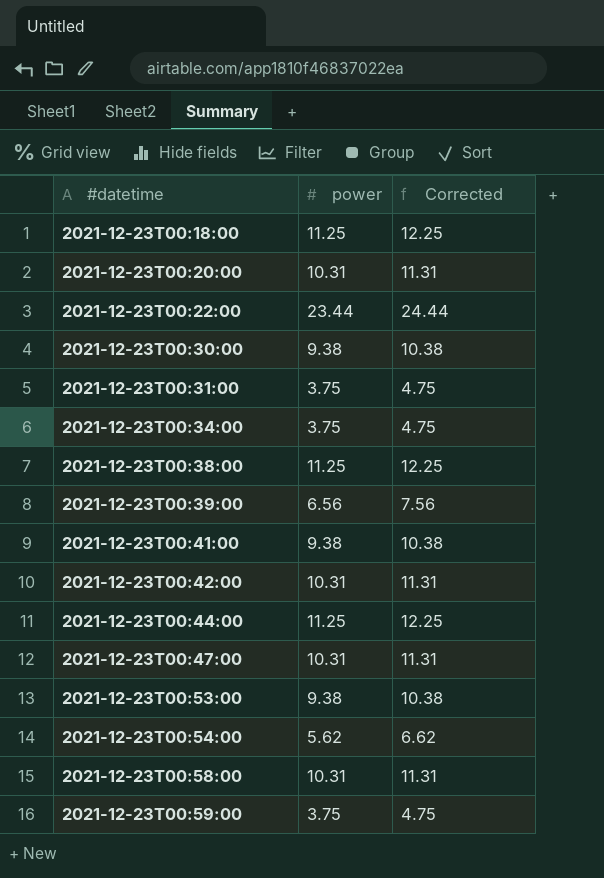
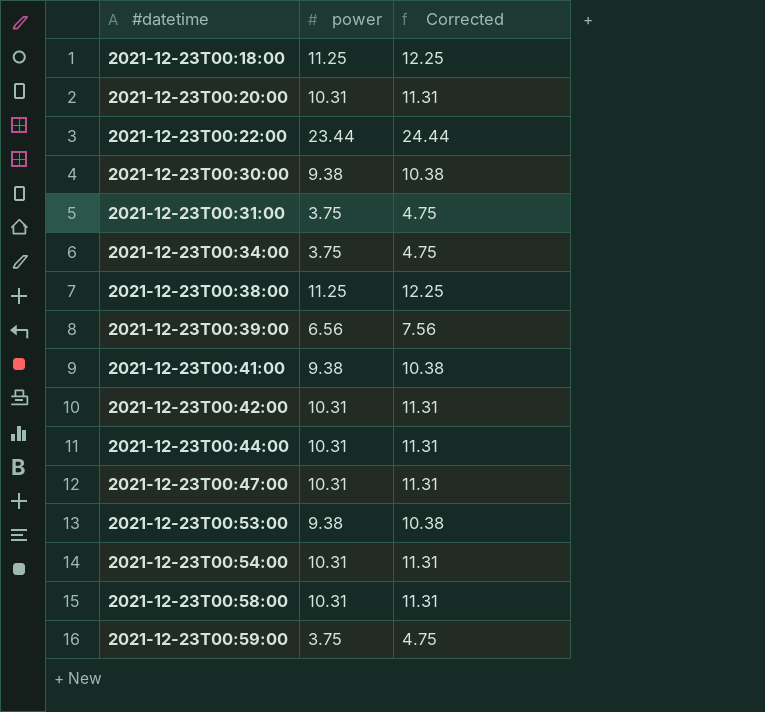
2021-12-23T00:44:00 | power: 11.25 -> 10.31
2021-12-23T00:44:00 | Corrected: 12.25 -> 11.31
2021-12-23T00:54:00 | power: 5.62 -> 10.31
2021-12-23T00:54:00 | Corrected: 6.62 -> 11.31

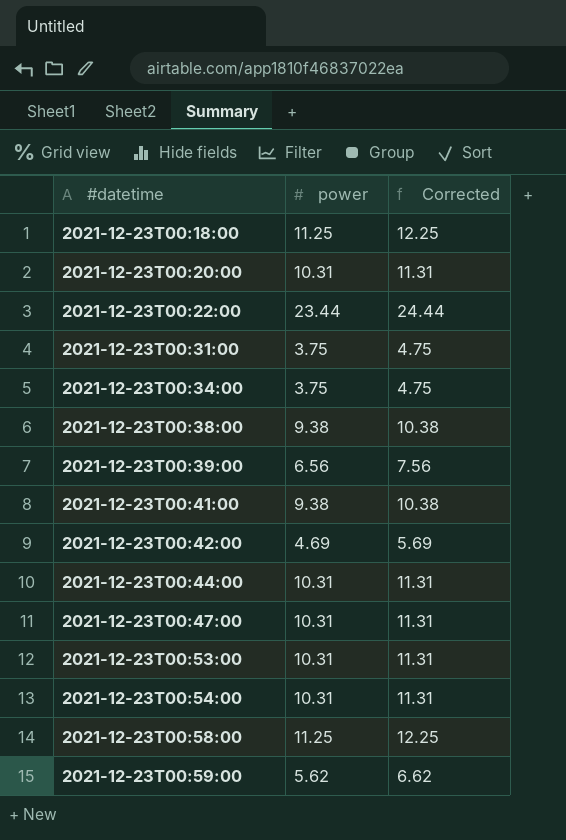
row 2021-12-23T00:30:00: 9.38 | 10.38 -> none
2021-12-23T00:38:00 | power: 11.25 -> 9.38
2021-12-23T00:38:00 | Corrected: 12.25 -> 10.38
2021-12-23T00:42:00 | power: 10.31 -> 4.69
2021-12-23T00:42:00 | Corrected: 11.31 -> 5.69
2021-12-23T00:53:00 | power: 9.38 -> 10.31
2021-12-23T00:53:00 | Corrected: 10.38 -> 11.31
2021-12-23T00:58:00 | power: 10.31 -> 11.25
2021-12-23T00:58:00 | Corrected: 11.31 -> 12.25
2021-12-23T00:59:00 | power: 3.75 -> 5.62
2021-12-23T00:59:00 | Corrected: 4.75 -> 6.62

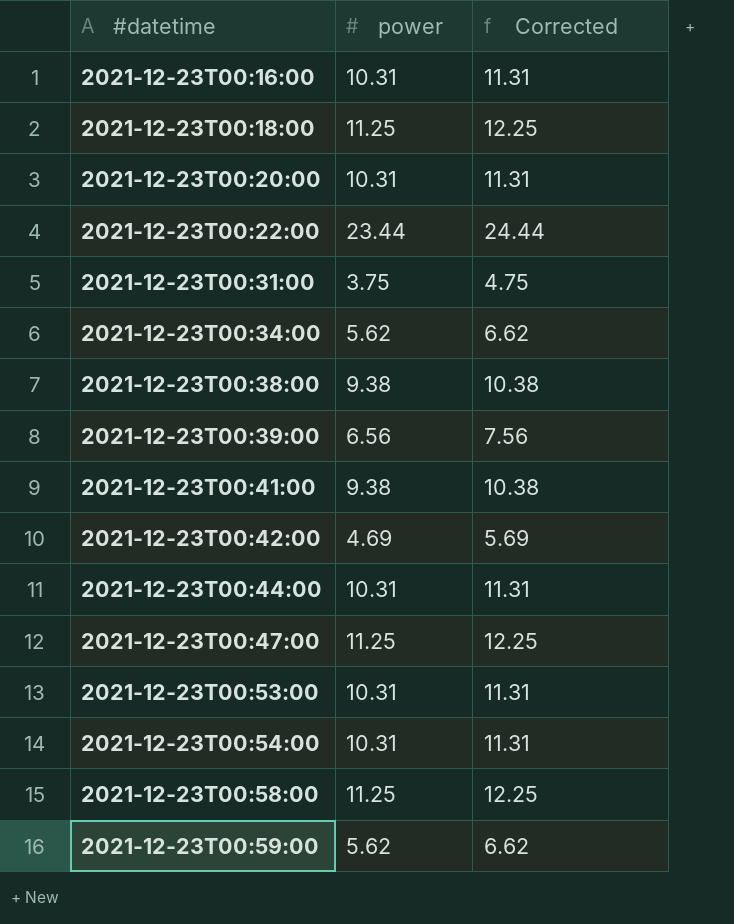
row 2021-12-23T00:16:00: none -> 10.31 | 11.31
2021-12-23T00:34:00 | power: 3.75 -> 5.62
2021-12-23T00:34:00 | Corrected: 4.75 -> 6.62
2021-12-23T00:47:00 | power: 10.31 -> 11.25
2021-12-23T00:47:00 | Corrected: 11.31 -> 12.25

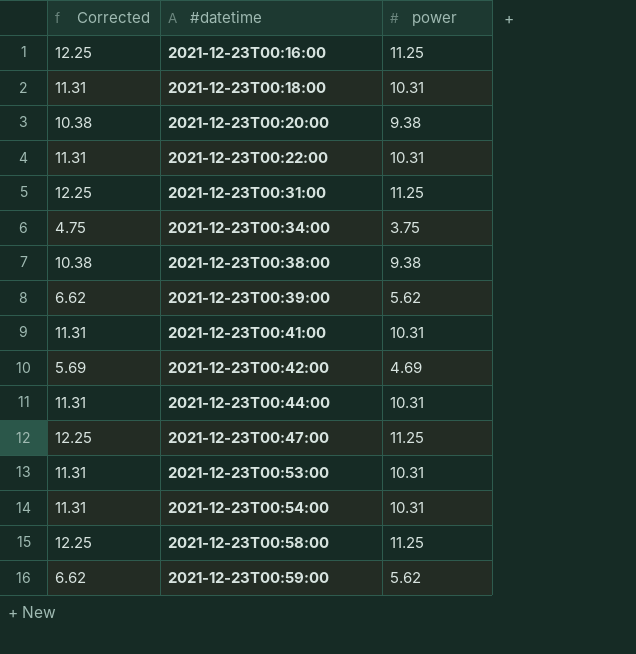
column Corrected | position: 3 -> 1
2021-12-23T00:16:00 | Corrected: 11.31 -> 12.25
2021-12-23T00:16:00 | power: 10.31 -> 11.25
2021-12-23T00:18:00 | Corrected: 12.25 -> 11.31
2021-12-23T00:18:00 | power: 11.25 -> 10.31
2021-12-23T00:20:00 | Corrected: 11.31 -> 10.38
2021-12-23T00:20:00 | power: 10.31 -> 9.38
2021-12-23T00:22:00 | Corrected: 24.44 -> 11.31
2021-12-23T00:22:00 | power: 23.44 -> 10.31
2021-12-23T00:31:00 | Corrected: 4.75 -> 12.25
2021-12-23T00:31:00 | power: 3.75 -> 11.25
2021-12-23T00:34:00 | Corrected: 6.62 -> 4.75
2021-12-23T00:34:00 | power: 5.62 -> 3.75
2021-12-23T00:39:00 | Corrected: 7.56 -> 6.62
2021-12-23T00:39:00 | power: 6.56 -> 5.62
2021-12-23T00:41:00 | Corrected: 10.38 -> 11.31
2021-12-23T00:41:00 | power: 9.38 -> 10.31

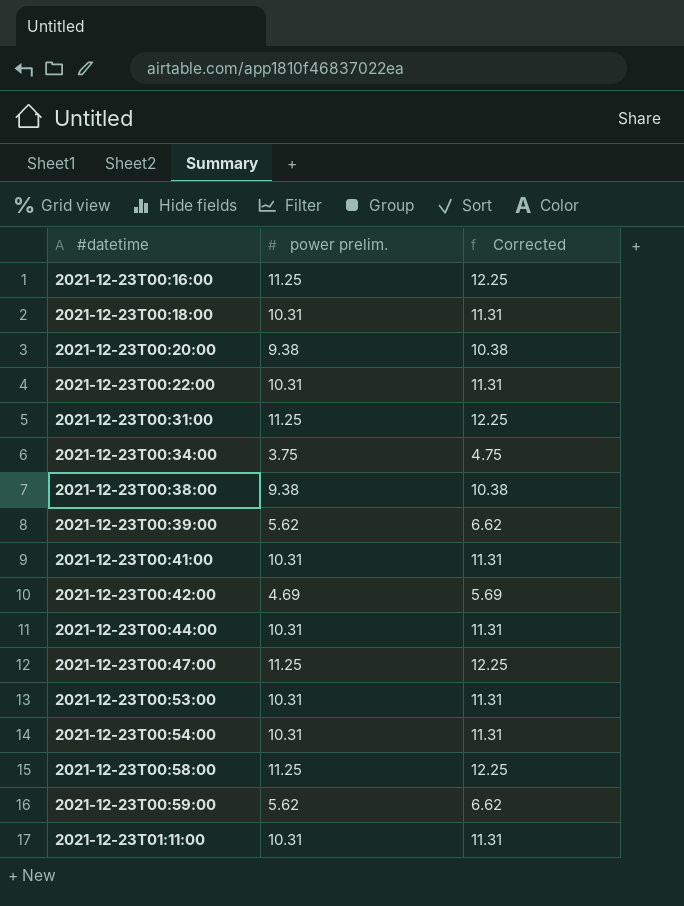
column name: power -> power prelim.
column Corrected | position: 1 -> 3
row 2021-12-23T01:11:00: none -> 10.31 | 11.31

